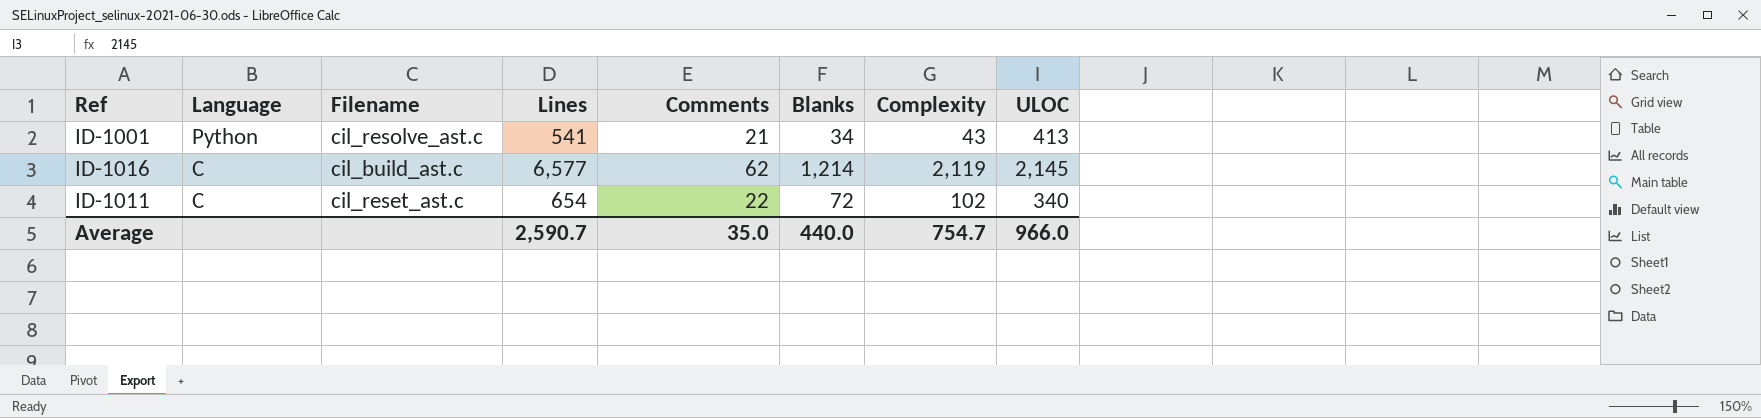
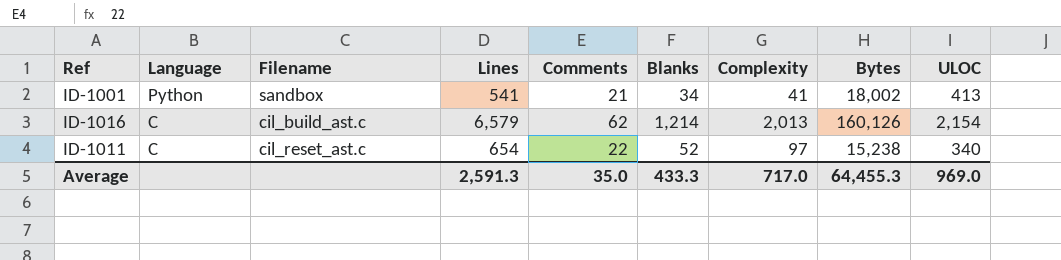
column Bytes | position: none -> 8
ID-1001 | Filename: cil_resolve_ast.c -> sandbox
ID-1001 | Complexity: 43 -> 41
ID-1016 | Lines: 6,577 -> 6,579
ID-1016 | Complexity: 2,119 -> 2,013
ID-1016 | ULOC: 2,145 -> 2,154
ID-1011 | Blanks: 72 -> 52
ID-1011 | Complexity: 102 -> 97
Average | Lines: 2,590.7 -> 2,591.3
Average | Blanks: 440.0 -> 433.3
Average | Complexity: 754.7 -> 717.0
Average | ULOC: 966.0 -> 969.0

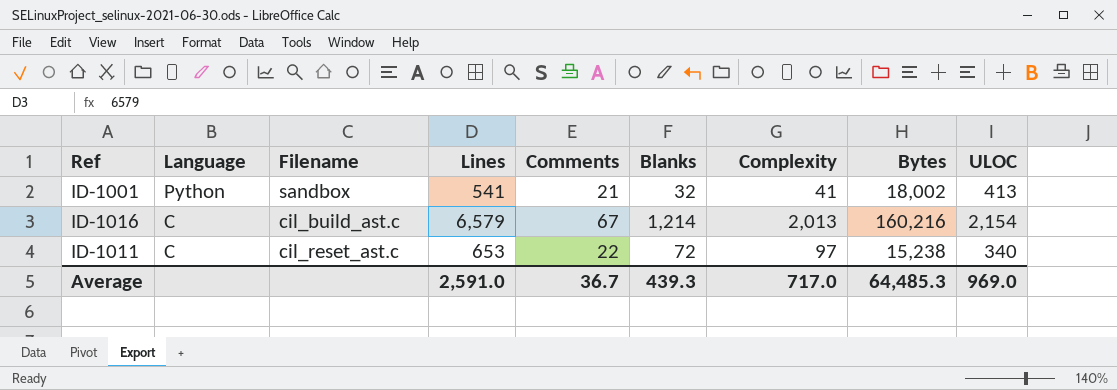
ID-1001 | Blanks: 34 -> 32
ID-1016 | Comments: 62 -> 67
ID-1016 | Bytes: 160,126 -> 160,216
ID-1011 | Lines: 654 -> 653
ID-1011 | Blanks: 52 -> 72
Average | Lines: 2,591.3 -> 2,591.0
Average | Comments: 35.0 -> 36.7
Average | Blanks: 433.3 -> 439.3
Average | Bytes: 64,455.3 -> 64,485.3

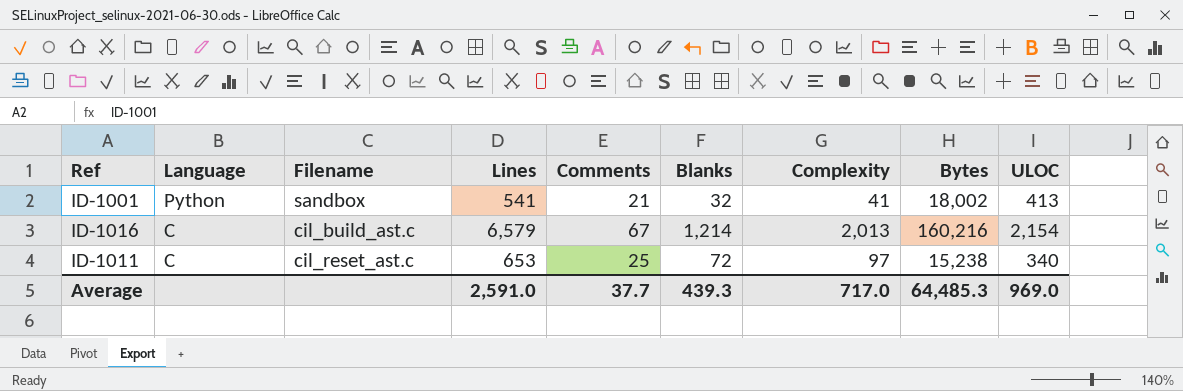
ID-1011 | Comments: 22 -> 25
Average | Comments: 36.7 -> 37.7

